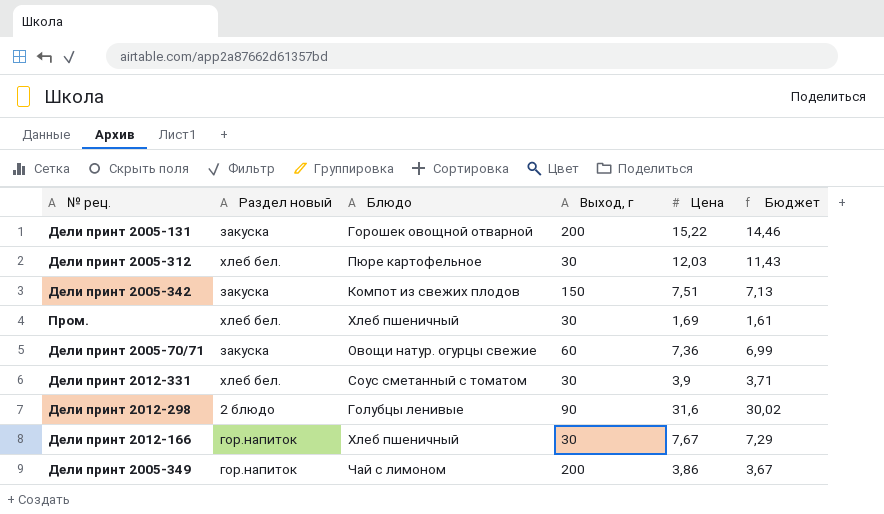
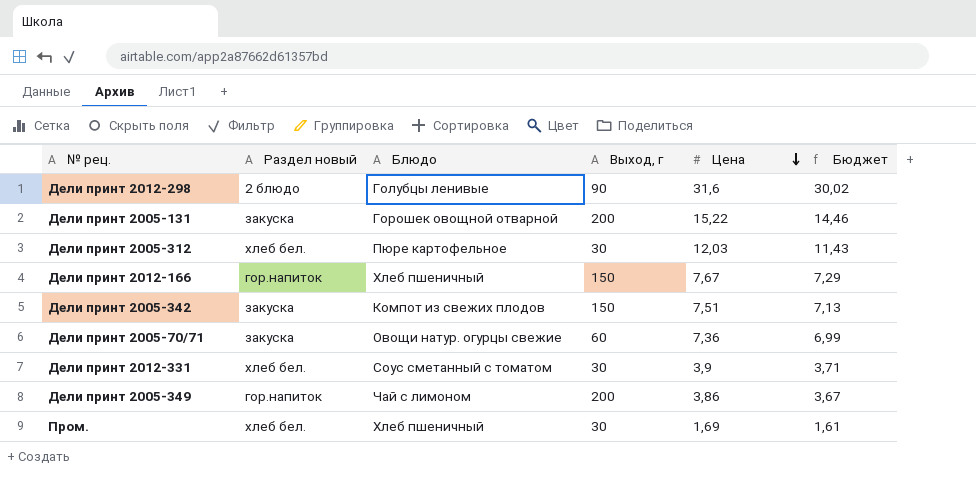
row order: none -> Цена descending
Дели принт 2012-166 | Выход, г: 30 -> 150

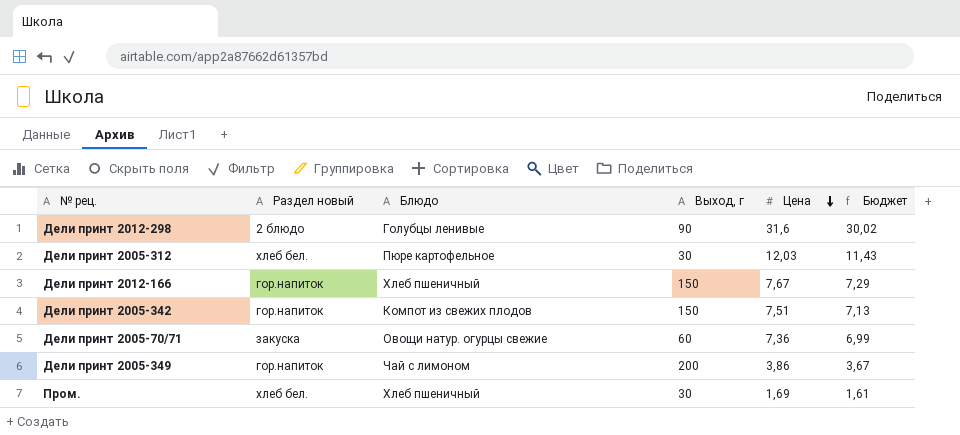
row Дели принт 2005-131: закуска | Горошек овощной отварной | 200 | 15,22 | 14,46 -> none
row Дели принт 2012-331: хлеб бел. | Соус сметанный с томатом | 30 | 3,9 | 3,71 -> none
Дели принт 2005-342 | Раздел новый: закуска -> гор.напиток

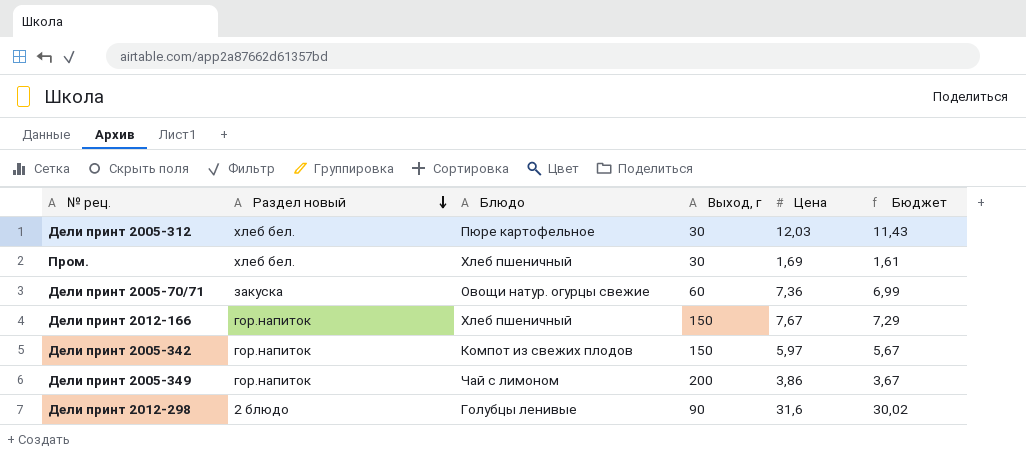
row order: Цена descending -> Раздел новый descending
Дели принт 2005-342 | Цена: 7,51 -> 5,97
Дели принт 2005-342 | Бюджет: 7,13 -> 5,67

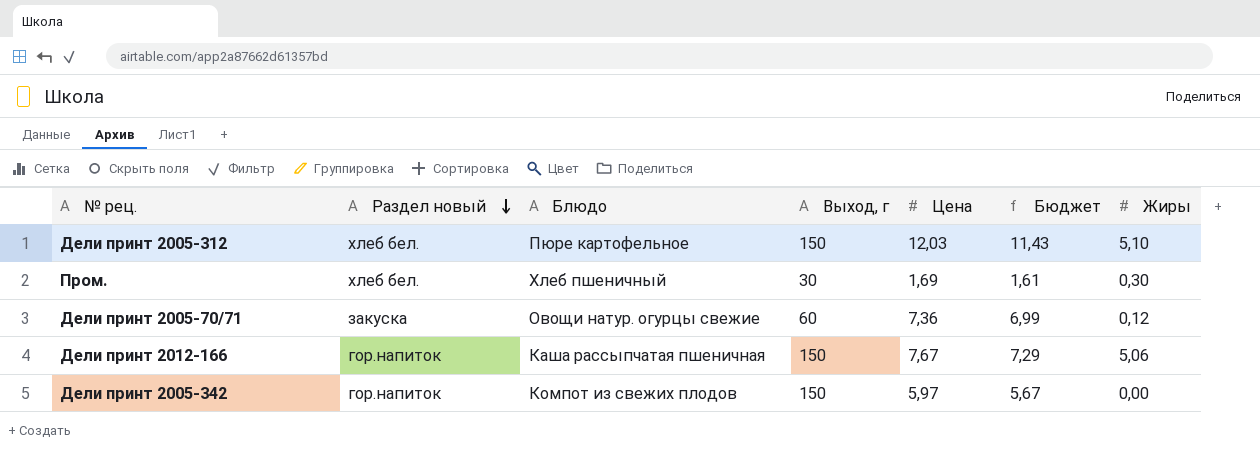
column Жиры | position: none -> 7
row Дели принт 2005-349: гор.напиток | Чай с лимоном | 200 | 3,86 | 3,67 -> none
row Дели принт 2012-298: 2 блюдо | Голубцы ленивые | 90 | 31,6 | 30,02 -> none
Дели принт 2005-312 | Выход, г: 30 -> 150
Дели принт 2012-166 | Блюдо: Хлеб пшеничный -> Каша рассыпчатая пшеничная

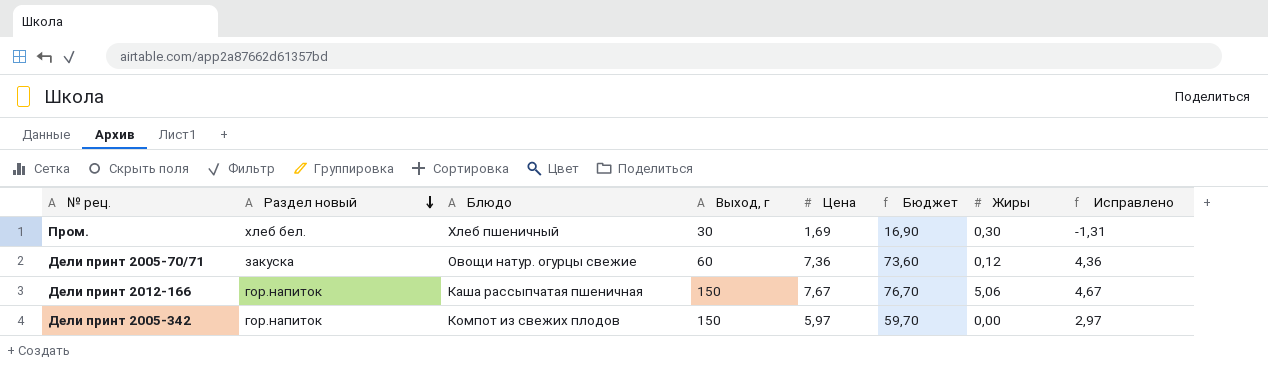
column Бюджет | formula: [Цена] * 0,95 -> [Цена] * 10
column Исправлено | formula: none -> [Цена] - 3
row Дели принт 2005-312: хлеб бел. | Пюре картофельное | 150 | 12,03 | 11,43 | 5,10 -> none

